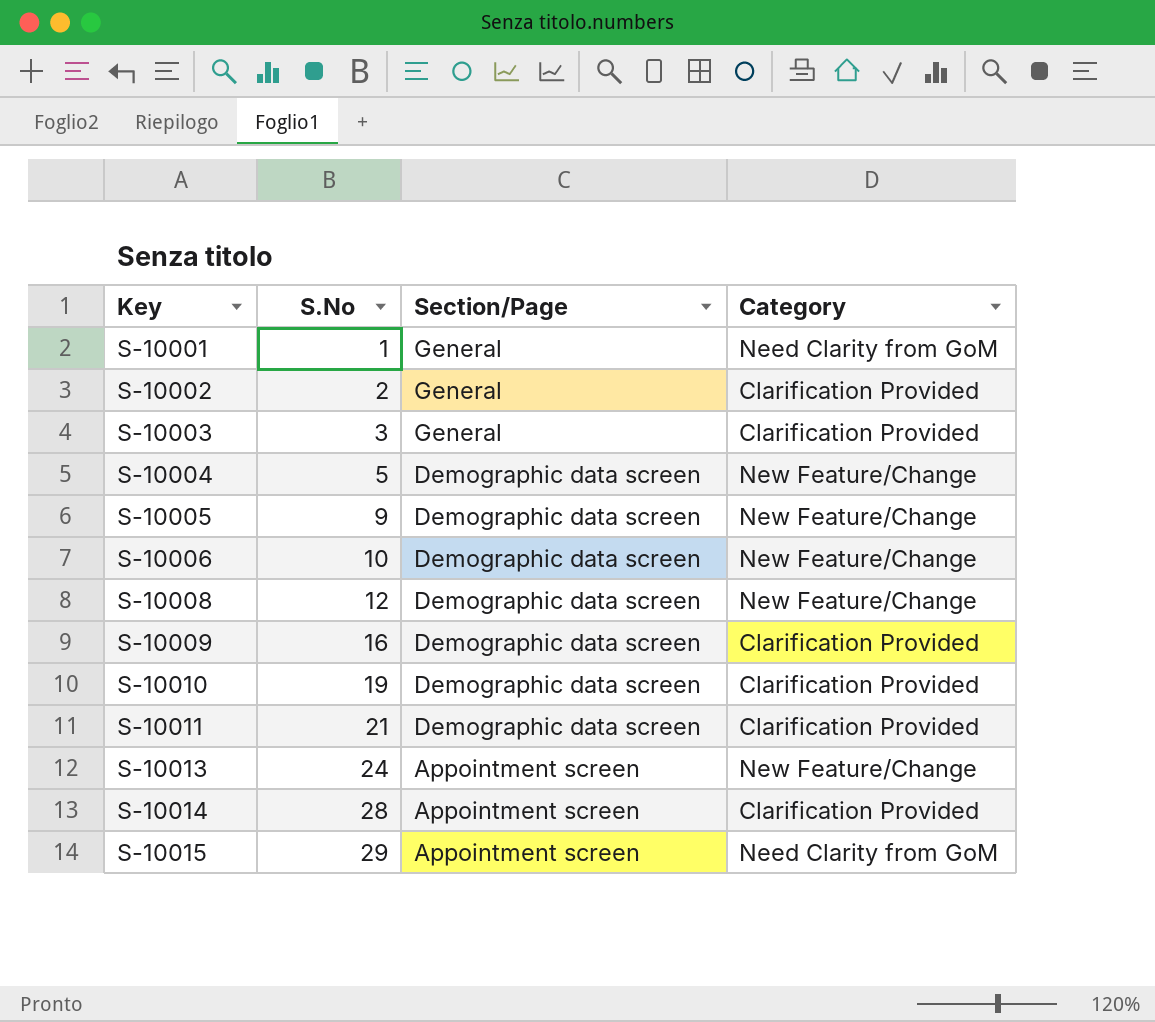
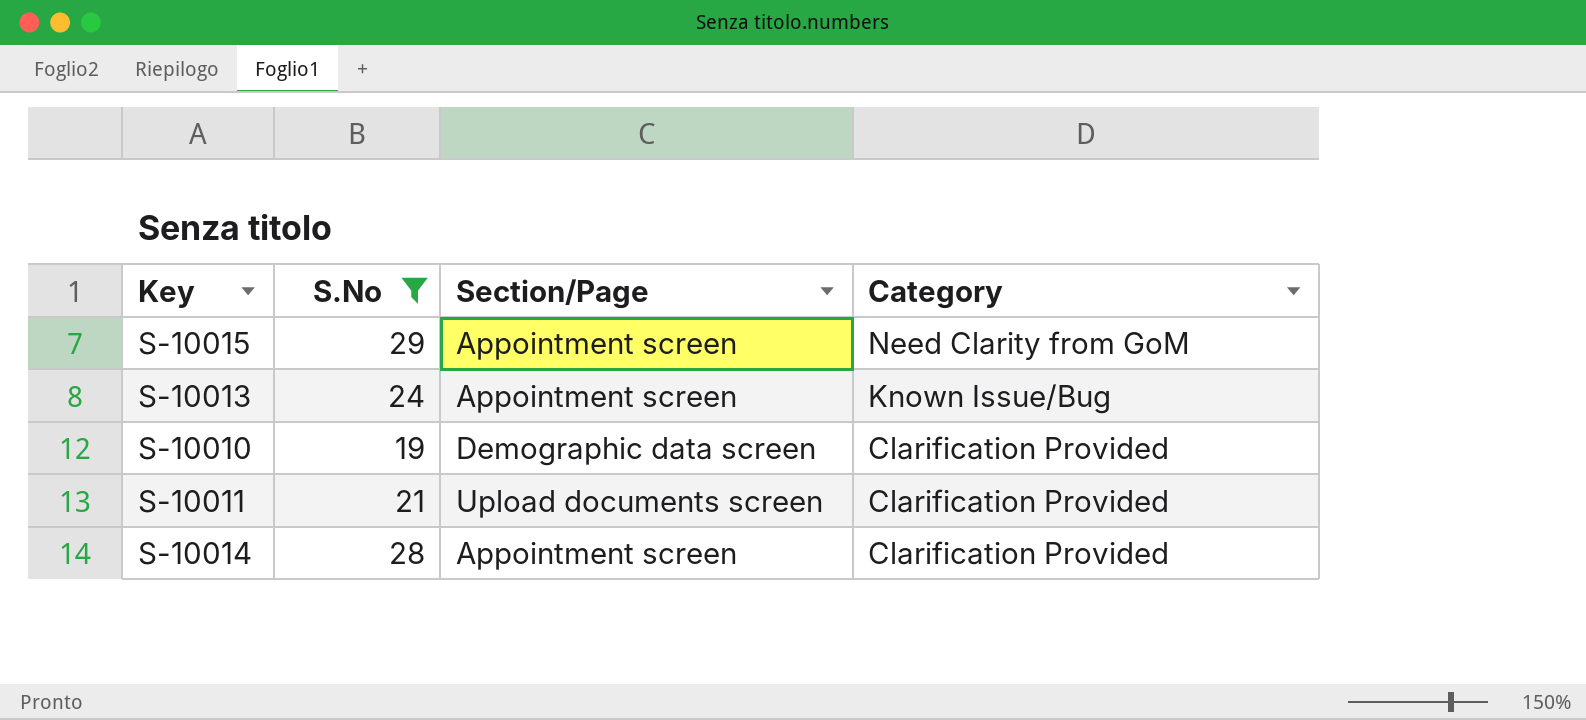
filter: none -> S.No >= 19
row order: Key ascending -> Category descending
S-10013 | Category: New Feature/Change -> Known Issue/Bug
S-10011 | Section/Page: Demographic data screen -> Upload documents screen

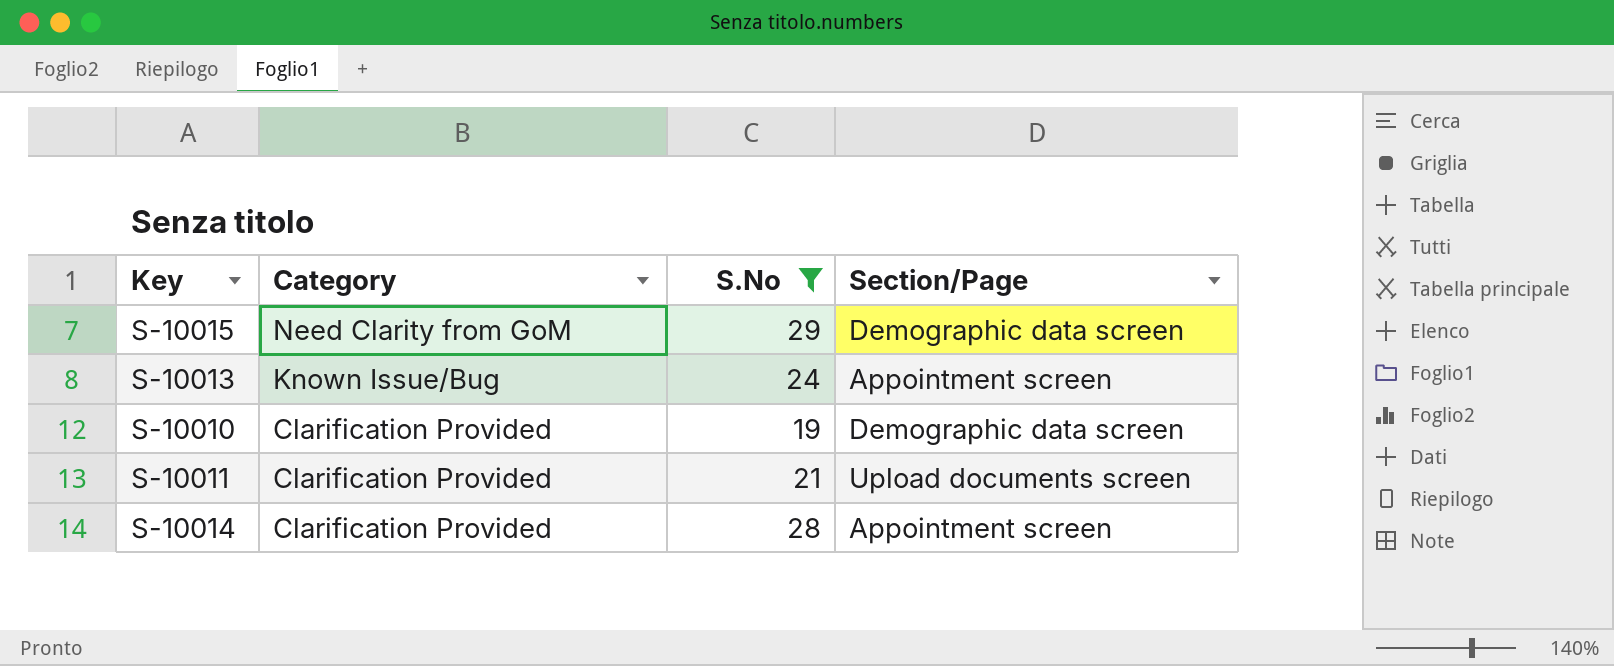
column Category | position: 4 -> 2
S-10015 | Section/Page: Appointment screen -> Demographic data screen

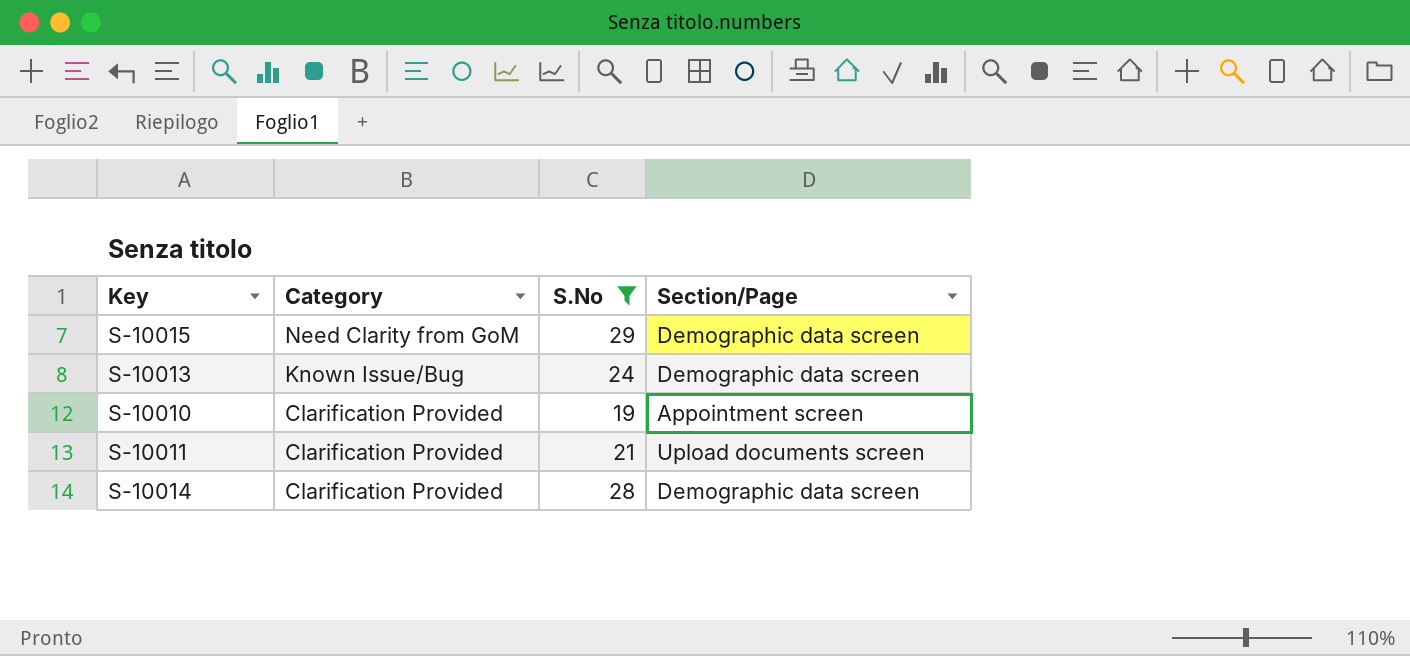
S-10013 | Section/Page: Appointment screen -> Demographic data screen
S-10010 | Section/Page: Demographic data screen -> Appointment screen
S-10014 | Section/Page: Appointment screen -> Demographic data screen

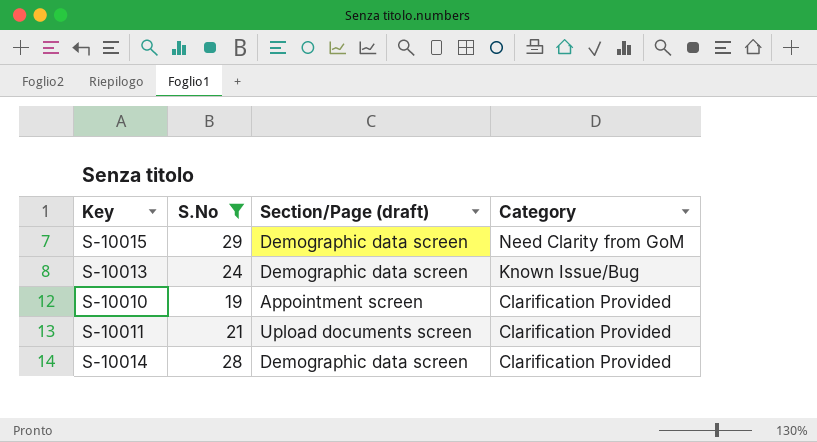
column name: Section/Page -> Section/Page (draft)
column Category | position: 2 -> 4

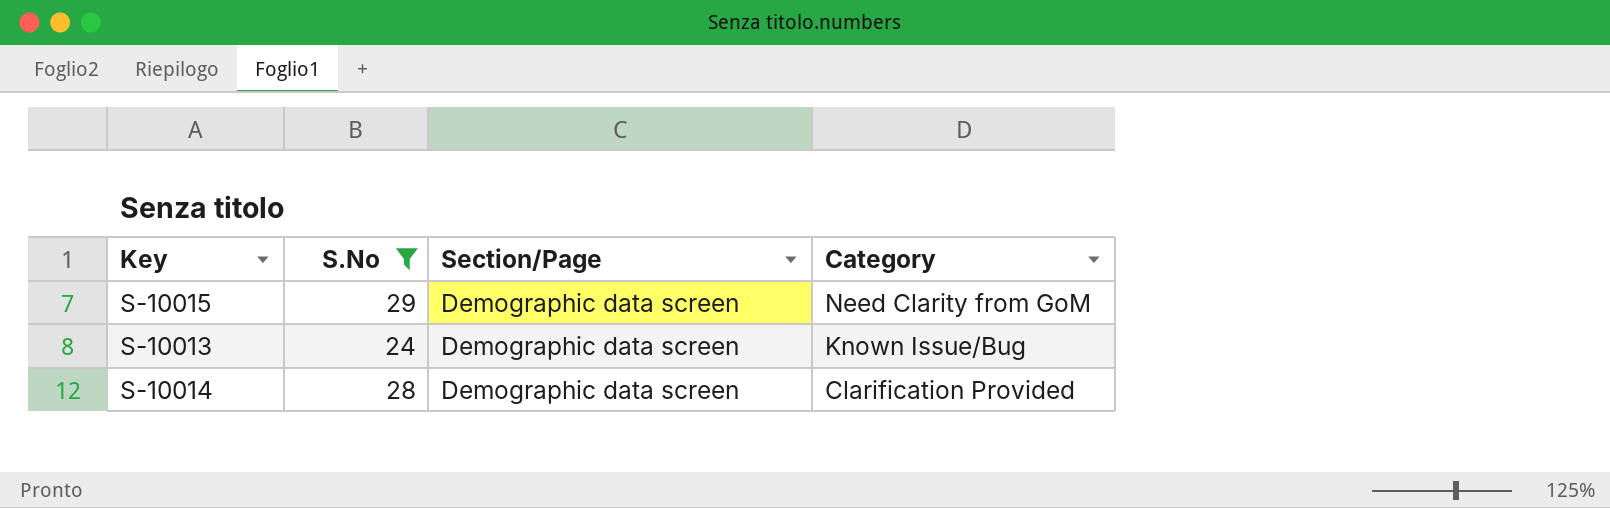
column name: Section/Page (draft) -> Section/Page
row S-10010: 19 | Appointment screen | Clarification Provided -> none
row S-10011: 21 | Upload documents screen | Clarification Provided -> none

